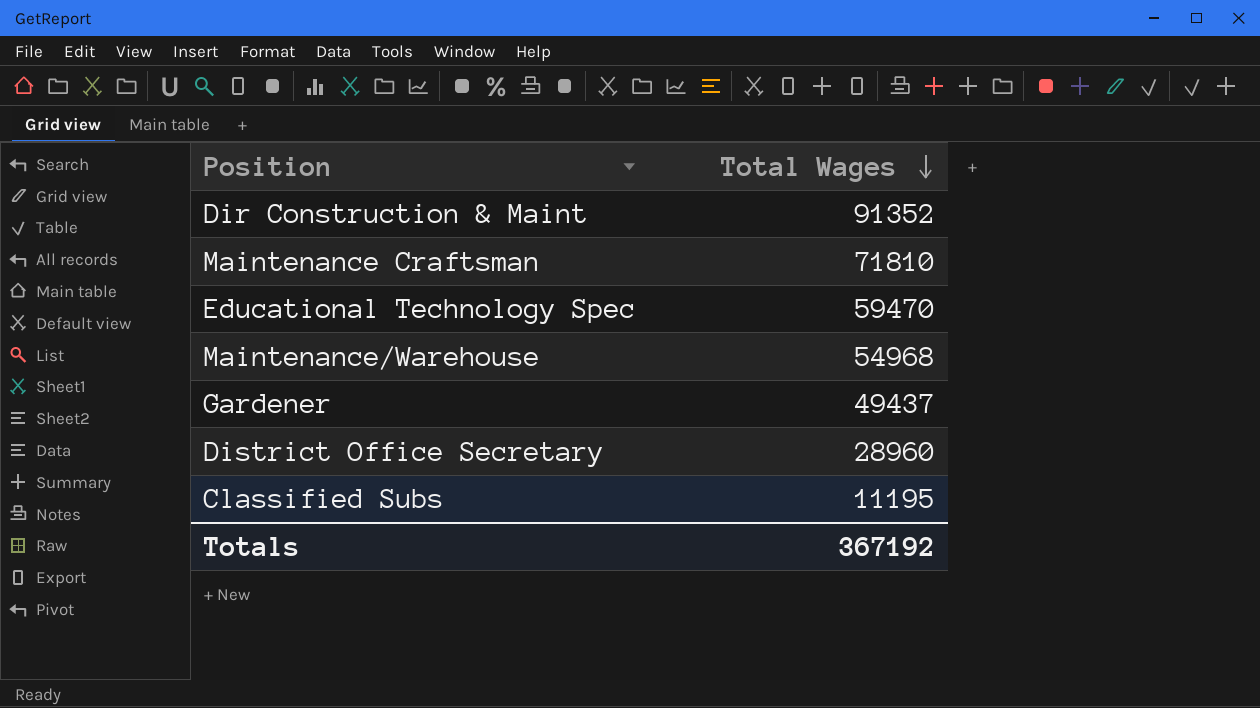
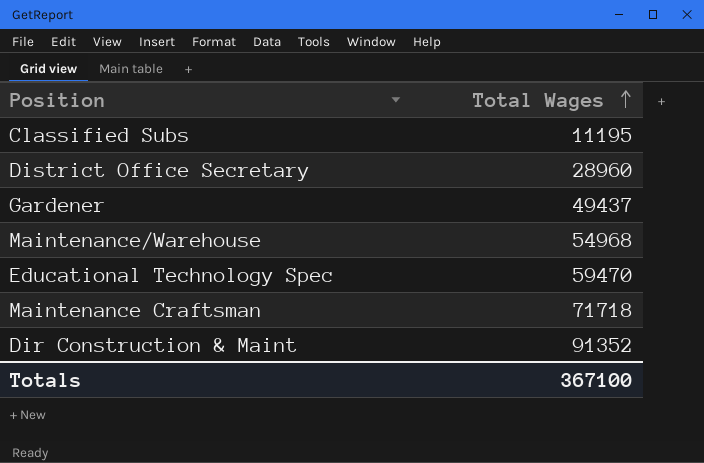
row order: Total Wages descending -> Total Wages ascending
Maintenance Craftsman | Total Wages: 71810 -> 71718
Totals | Total Wages: 367192 -> 367100

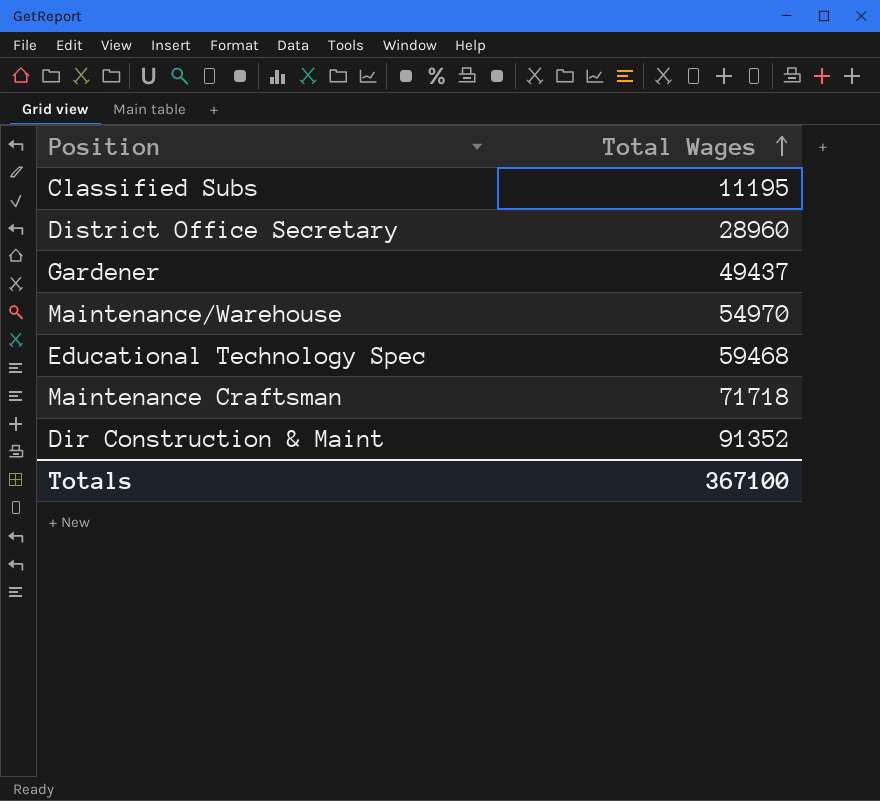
Maintenance/Warehouse | Total Wages: 54968 -> 54970
Educational Technology Spec | Total Wages: 59470 -> 59468

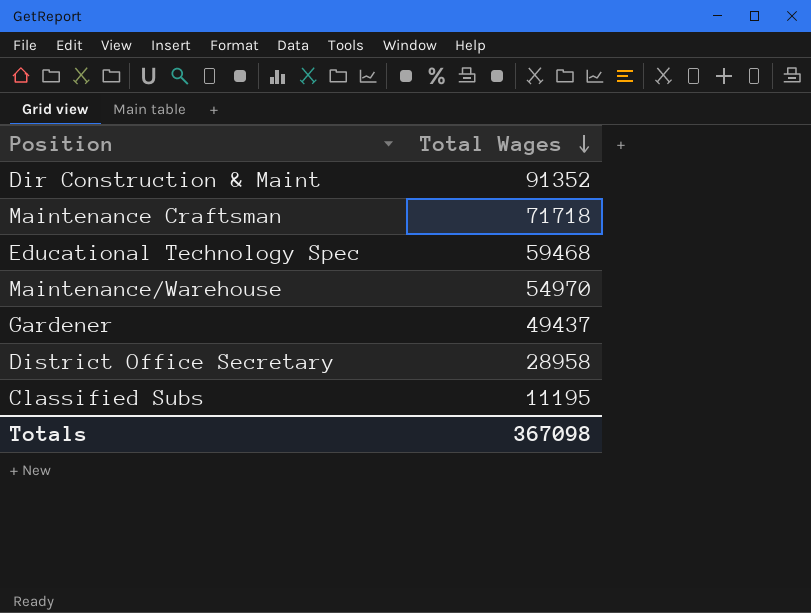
row order: Total Wages ascending -> Total Wages descending
District Office Secretary | Total Wages: 28960 -> 28958
Totals | Total Wages: 367100 -> 367098

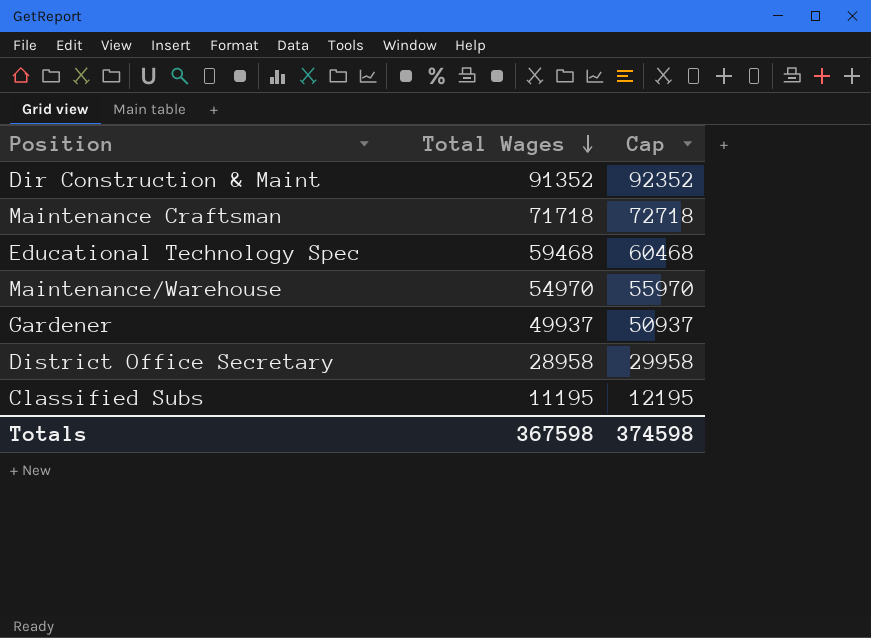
column Cap | formula: none -> [Total Wages] + 1000
Gardener | Total Wages: 49437 -> 49937
Totals | Total Wages: 367098 -> 367598

